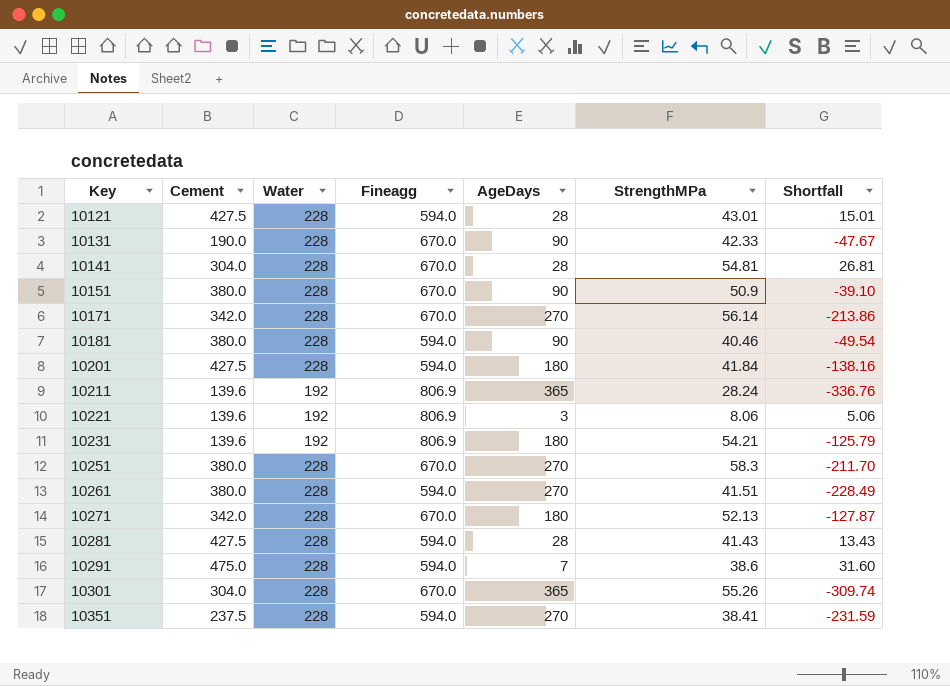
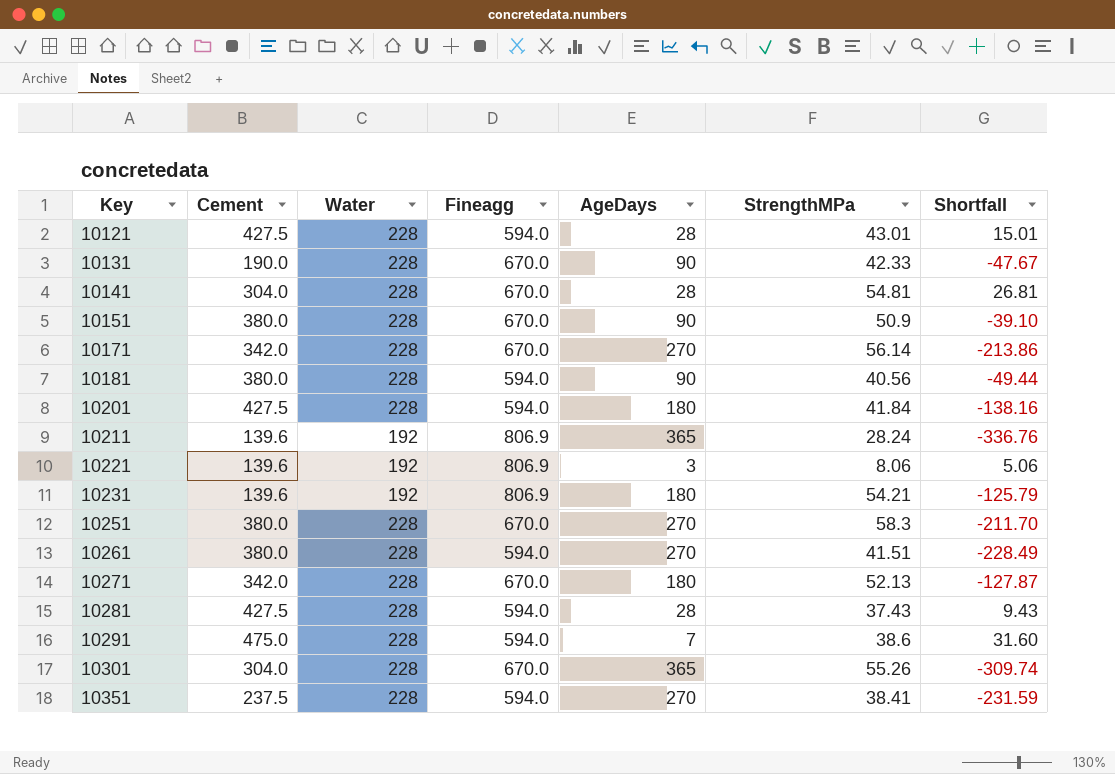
10181 | StrengthMPa: 40.46 -> 40.56
10181 | Shortfall: -49.54 -> -49.44
10281 | StrengthMPa: 41.43 -> 37.43
10281 | Shortfall: 13.43 -> 9.43

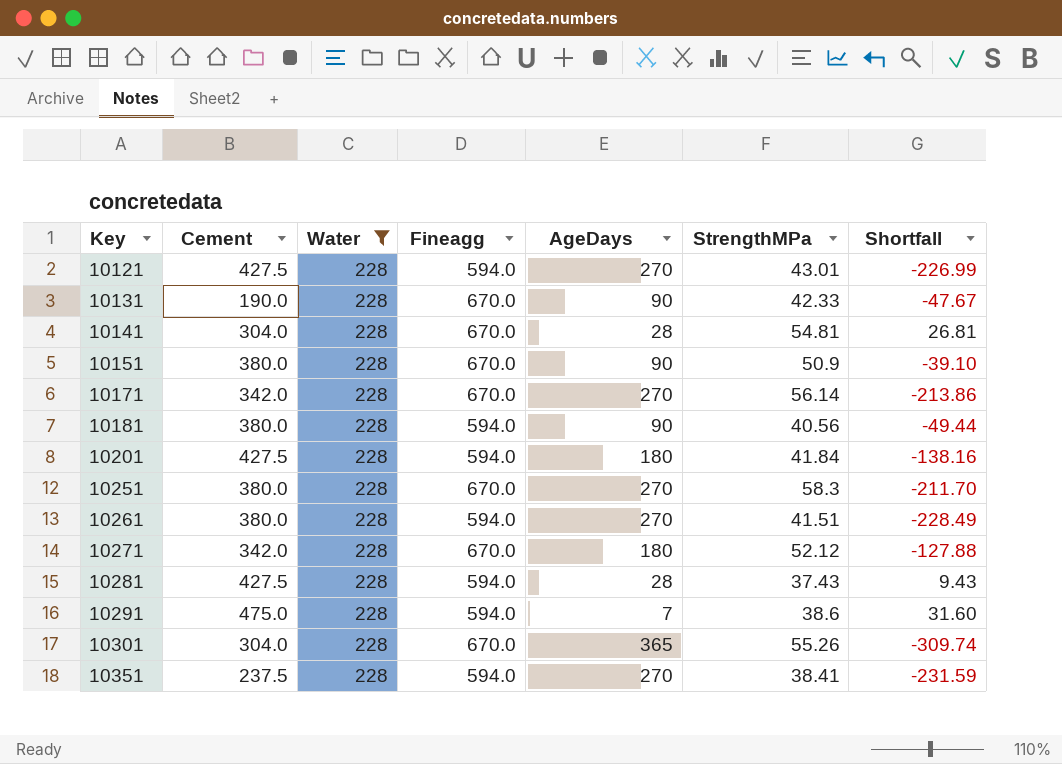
filter: none -> Water = 228
10121 | AgeDays: 28 -> 270
10121 | Shortfall: 15.01 -> -226.99
10271 | StrengthMPa: 52.13 -> 52.12
10271 | Shortfall: -127.87 -> -127.88

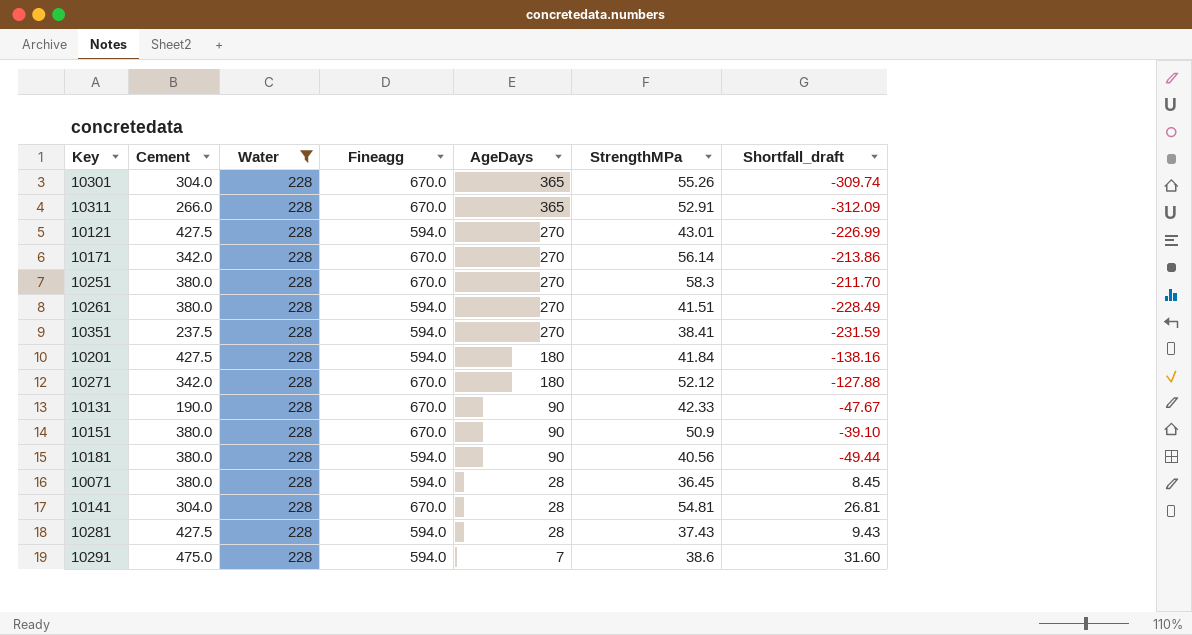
row order: Key ascending -> AgeDays descending
column name: Shortfall -> Shortfall_draft
row 10311: none -> 266.0 | 228 | 670.0 | 365 | 52.91 | -312.09
row 10071: none -> 380.0 | 228 | 594.0 | 28 | 36.45 | 8.45

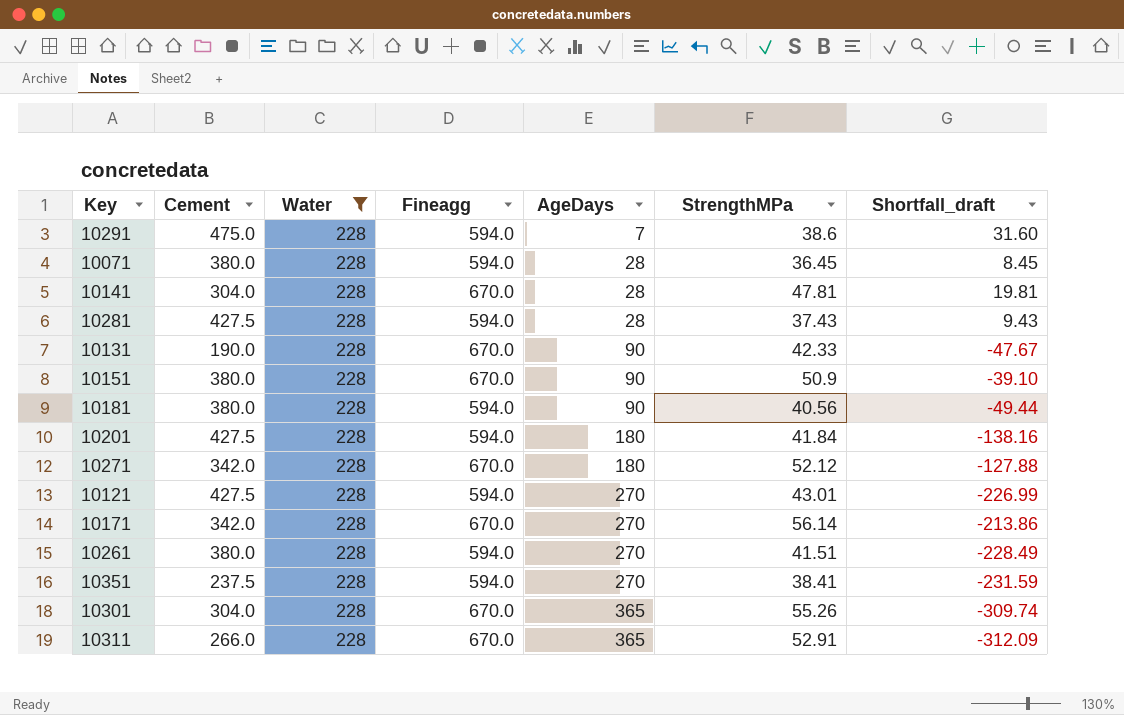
row order: AgeDays descending -> AgeDays ascending
row 10251: 380.0 | 228 | 670.0 | 270 | 58.3 | -211.70 -> none
10141 | StrengthMPa: 54.81 -> 47.81
10141 | Shortfall_draft: 26.81 -> 19.81

